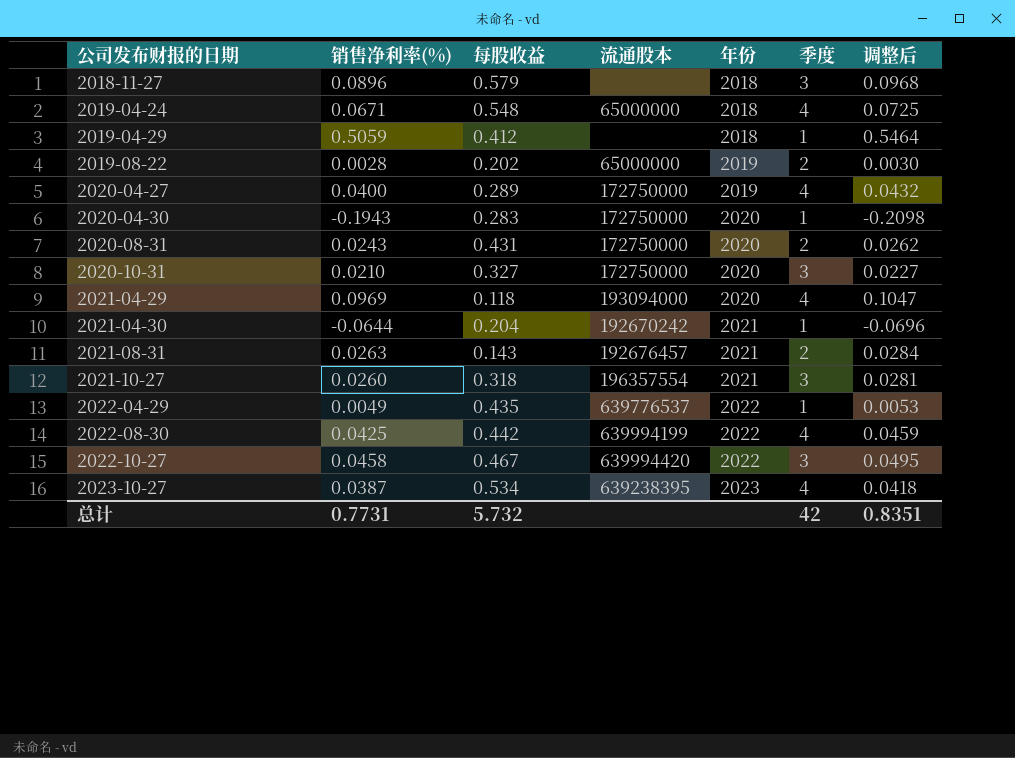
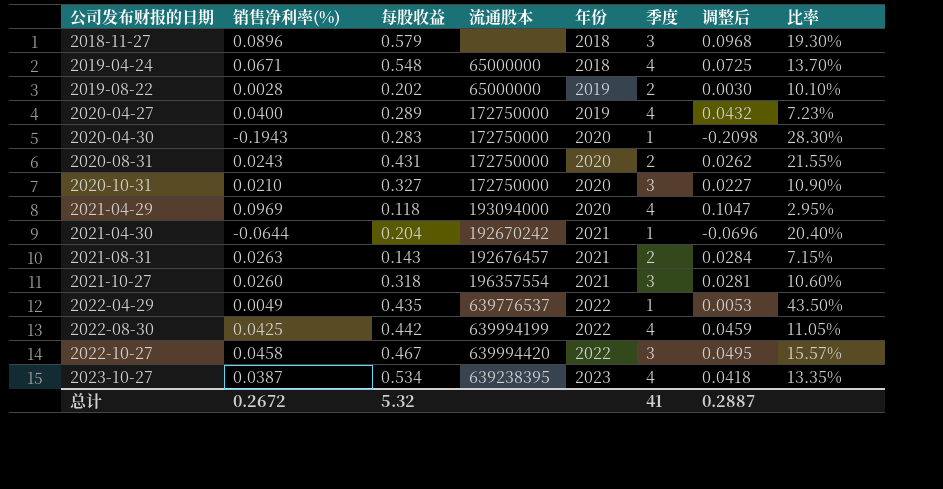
column 比率 | formula: none -> [每股收益] / [季度]
row 2019-04-29: 0.5059 | 0.412 | none | 2018 | 1 | 0.5464 -> none
总计 | 销售净利率(%): 0.7731 -> 0.2672
总计 | 每股收益: 5.732 -> 5.32
总计 | 季度: 42 -> 41
总计 | 调整后: 0.8351 -> 0.2887

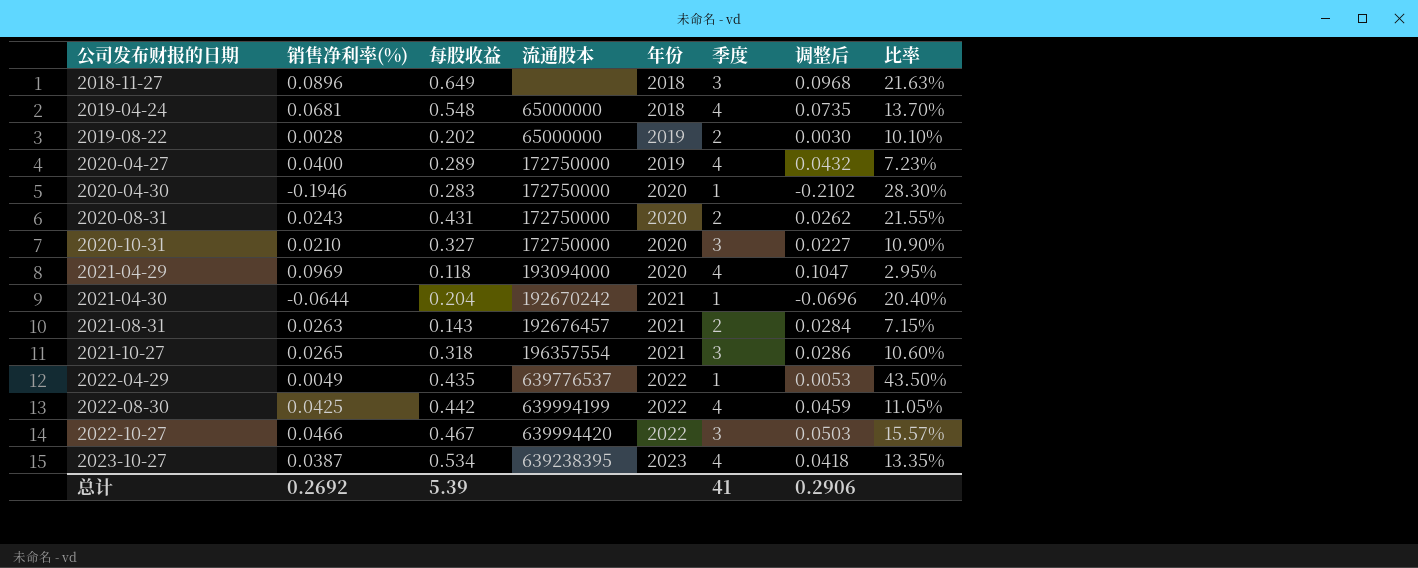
2018-11-27 | 每股收益: 0.579 -> 0.649
2018-11-27 | 比率: 19.30% -> 21.63%
2019-04-24 | 销售净利率(%): 0.0671 -> 0.0681
2019-04-24 | 调整后: 0.0725 -> 0.0735
2020-04-30 | 销售净利率(%): -0.1943 -> -0.1946
2020-04-30 | 调整后: -0.2098 -> -0.2102
2021-10-27 | 销售净利率(%): 0.0260 -> 0.0265
2021-10-27 | 调整后: 0.0281 -> 0.0286
2022-10-27 | 销售净利率(%): 0.0458 -> 0.0466
2022-10-27 | 调整后: 0.0495 -> 0.0503
总计 | 销售净利率(%): 0.2672 -> 0.2692
总计 | 每股收益: 5.32 -> 5.39
总计 | 调整后: 0.2887 -> 0.2906

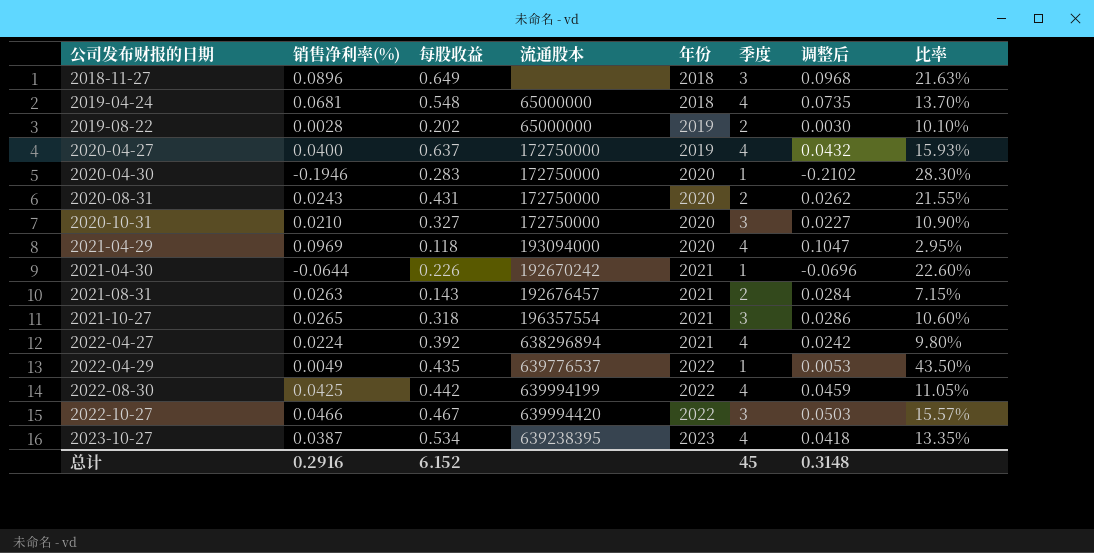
2020-04-27 | 每股收益: 0.289 -> 0.637
2020-04-27 | 比率: 7.23% -> 15.93%
2021-04-30 | 每股收益: 0.204 -> 0.226
2021-04-30 | 比率: 20.40% -> 22.60%
row 2022-04-27: none -> 0.0224 | 0.392 | 638296894 | 2021 | 4 | 0.0242 | 9.80%
总计 | 销售净利率(%): 0.2692 -> 0.2916
总计 | 每股收益: 5.39 -> 6.152
总计 | 季度: 41 -> 45
总计 | 调整后: 0.2906 -> 0.3148

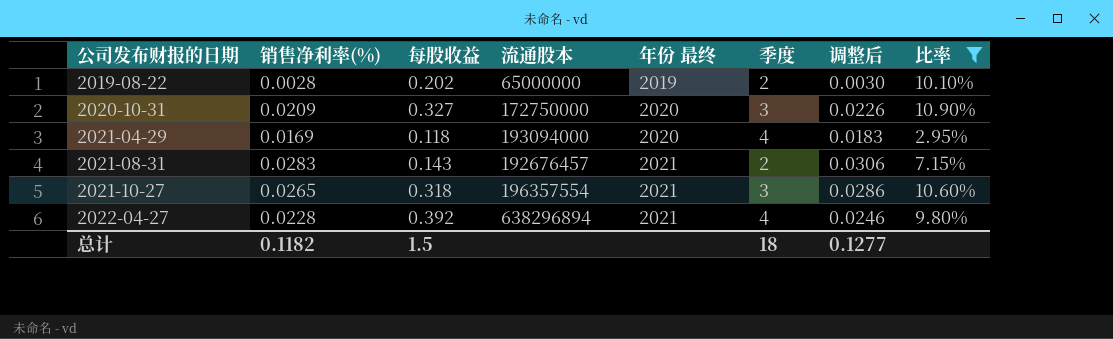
filter: none -> 比率 <= 10.90%
column name: 年份 -> 年份 最终
2020-10-31 | 销售净利率(%): 0.0210 -> 0.0209
2020-10-31 | 调整后: 0.0227 -> 0.0226
2021-04-29 | 销售净利率(%): 0.0969 -> 0.0169
2021-04-29 | 调整后: 0.1047 -> 0.0183
2021-08-31 | 销售净利率(%): 0.0263 -> 0.0283
2021-08-31 | 调整后: 0.0284 -> 0.0306
2022-04-27 | 销售净利率(%): 0.0224 -> 0.0228
2022-04-27 | 调整后: 0.0242 -> 0.0246
总计 | 销售净利率(%): 0.2916 -> 0.1182
总计 | 每股收益: 6.152 -> 1.5
总计 | 季度: 45 -> 18
总计 | 调整后: 0.3148 -> 0.1277

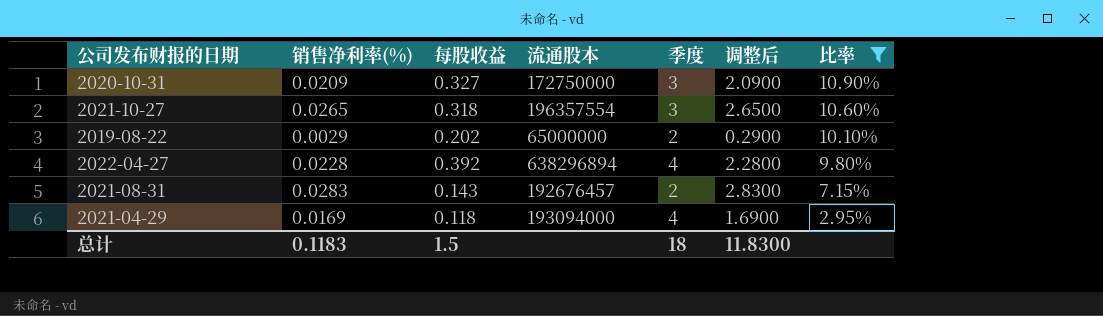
row order: 公司发布财报的日期 ascending -> 比率 descending
column 年份 最终 | position: 5 -> none
column 调整后 | formula: [销售净利率(%)] * 1.08 -> [销售净利率(%)] * 100
2019-08-22 | 销售净利率(%): 0.0028 -> 0.0029
总计 | 销售净利率(%): 0.1182 -> 0.1183
总计 | 调整后: 0.1277 -> 11.8300

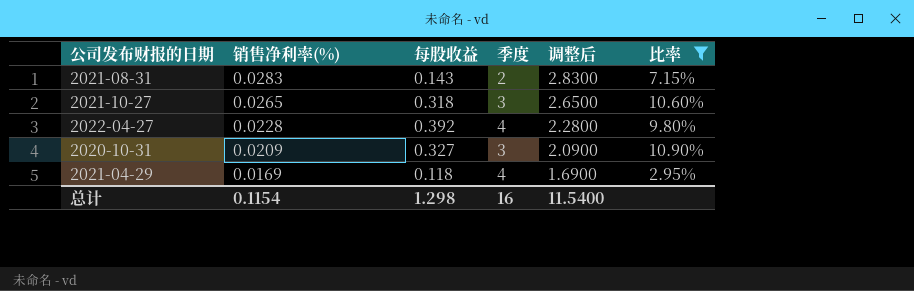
row order: 比率 descending -> 销售净利率(%) descending
column 流通股本 | position: 4 -> none
row 2019-08-22: 0.0029 | 0.202 | 65000000 | 2 | 0.2900 | 10.10% -> none
总计 | 销售净利率(%): 0.1183 -> 0.1154
总计 | 每股收益: 1.5 -> 1.298
总计 | 季度: 18 -> 16
总计 | 调整后: 11.8300 -> 11.5400

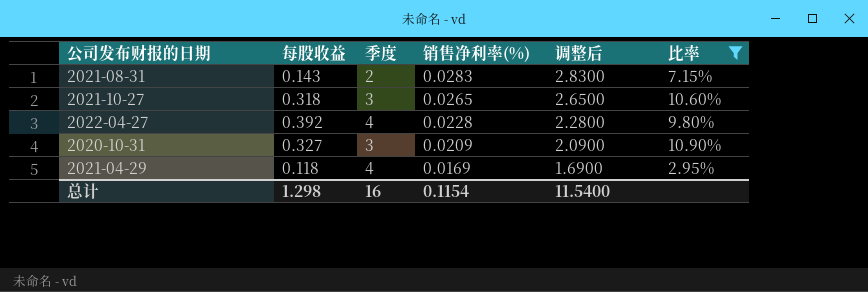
column 销售净利率(%) | position: 2 -> 4

